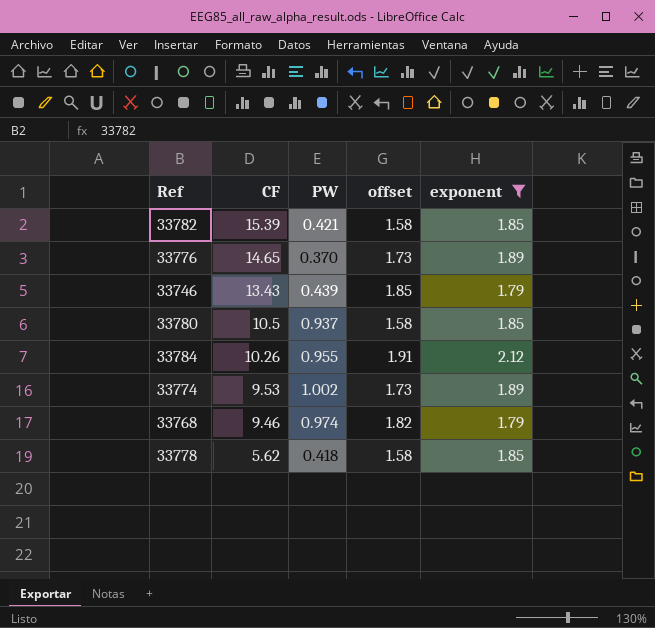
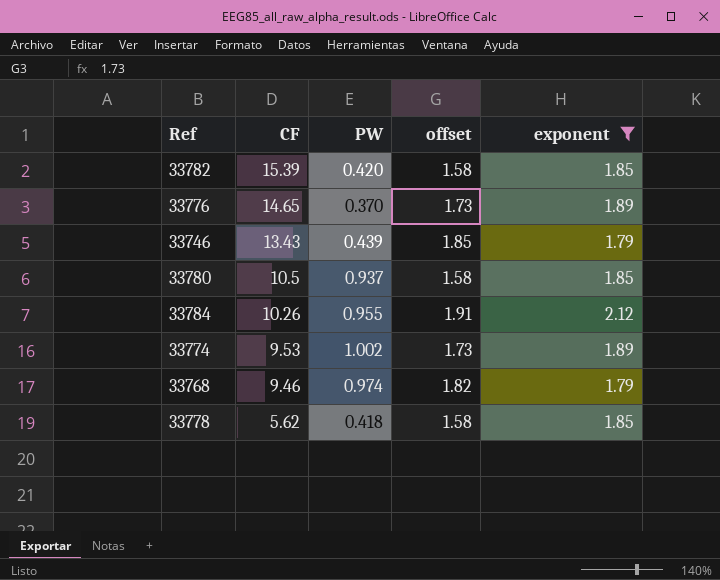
33782 | PW: 0.421 -> 0.420

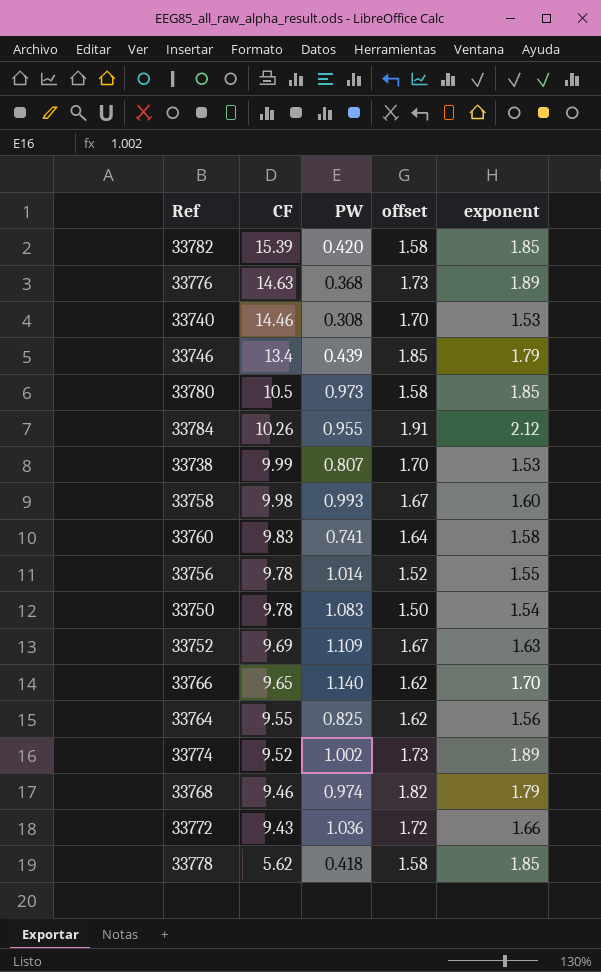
filter: exponent >= 1.79 -> none
33776 | CF: 14.65 -> 14.63
33776 | PW: 0.370 -> 0.368
33746 | CF: 13.43 -> 13.4
33780 | PW: 0.937 -> 0.973
33774 | CF: 9.53 -> 9.52

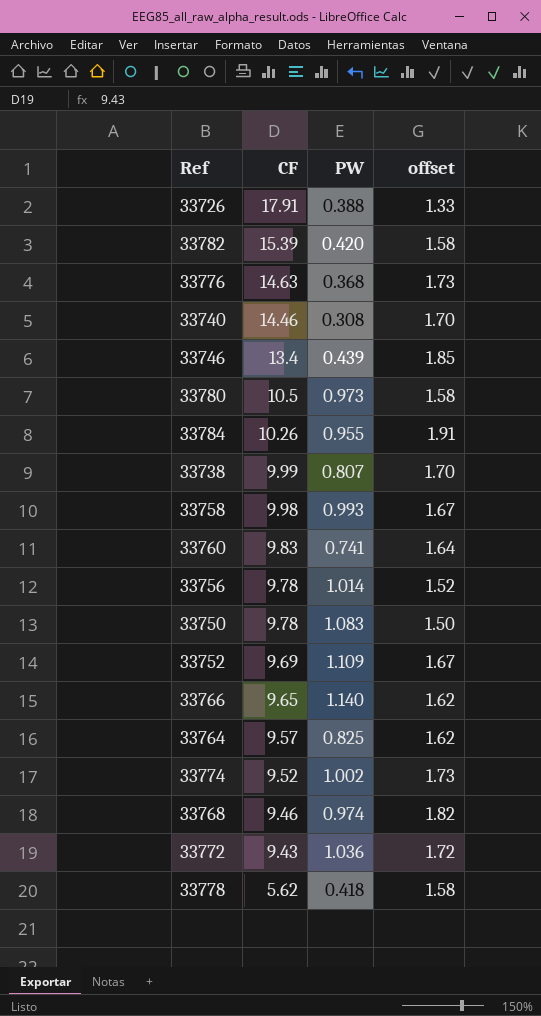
column exponent | position: 5 -> none
row 33726: none -> 17.91 | 0.388 | 1.33
33764 | CF: 9.55 -> 9.57

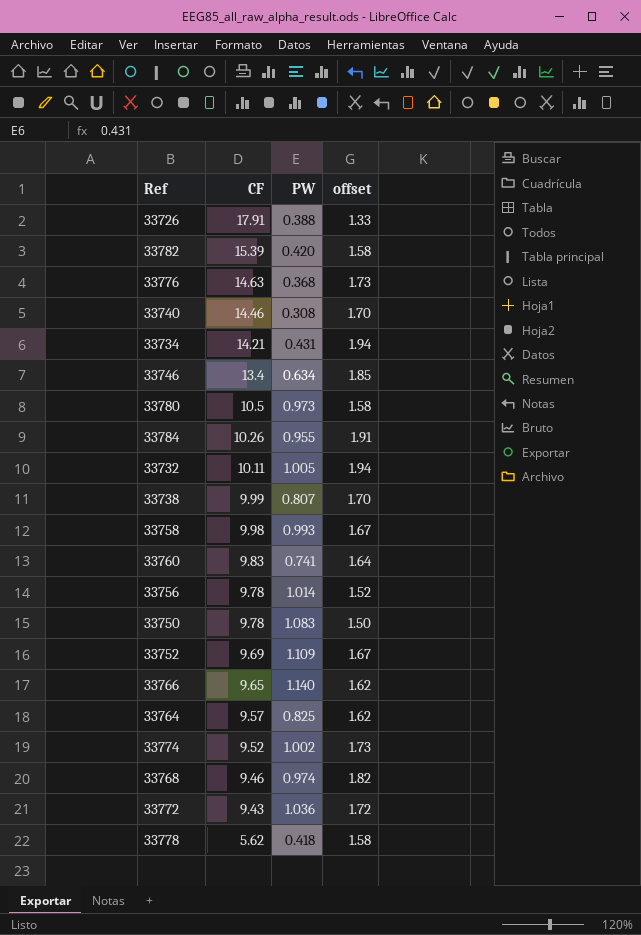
row 33734: none -> 14.21 | 0.431 | 1.94
33746 | PW: 0.439 -> 0.634
row 33732: none -> 10.11 | 1.005 | 1.94

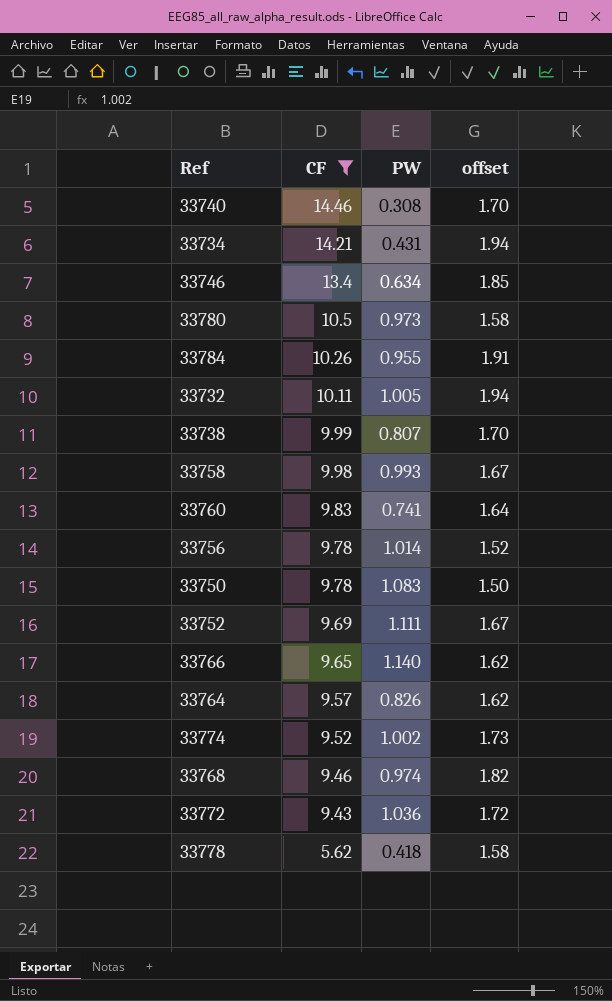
filter: none -> CF <= 14.46
33752 | PW: 1.109 -> 1.111
33764 | PW: 0.825 -> 0.826

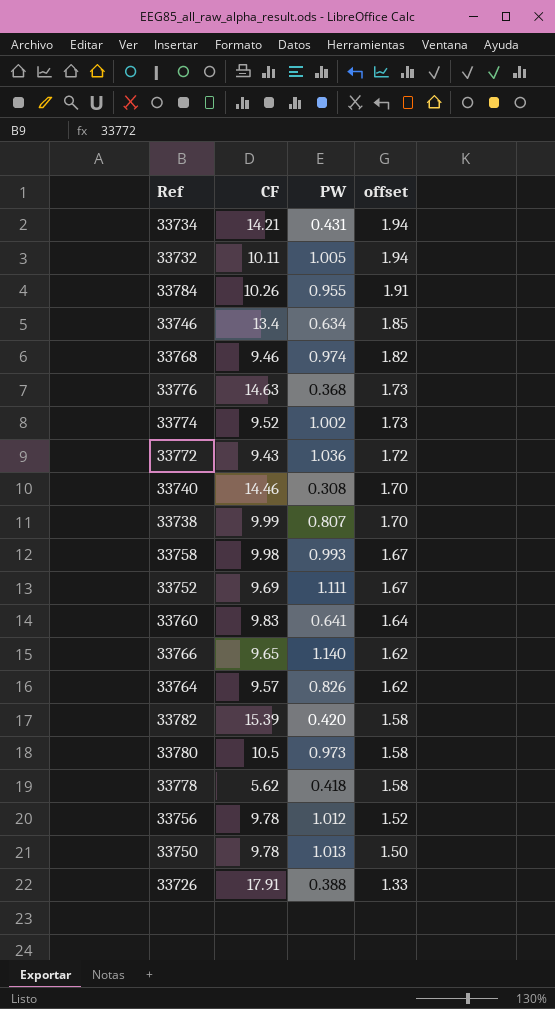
filter: CF <= 14.46 -> none
row order: CF descending -> offset descending
33760 | PW: 0.741 -> 0.641
33756 | PW: 1.014 -> 1.012
33750 | PW: 1.083 -> 1.013

